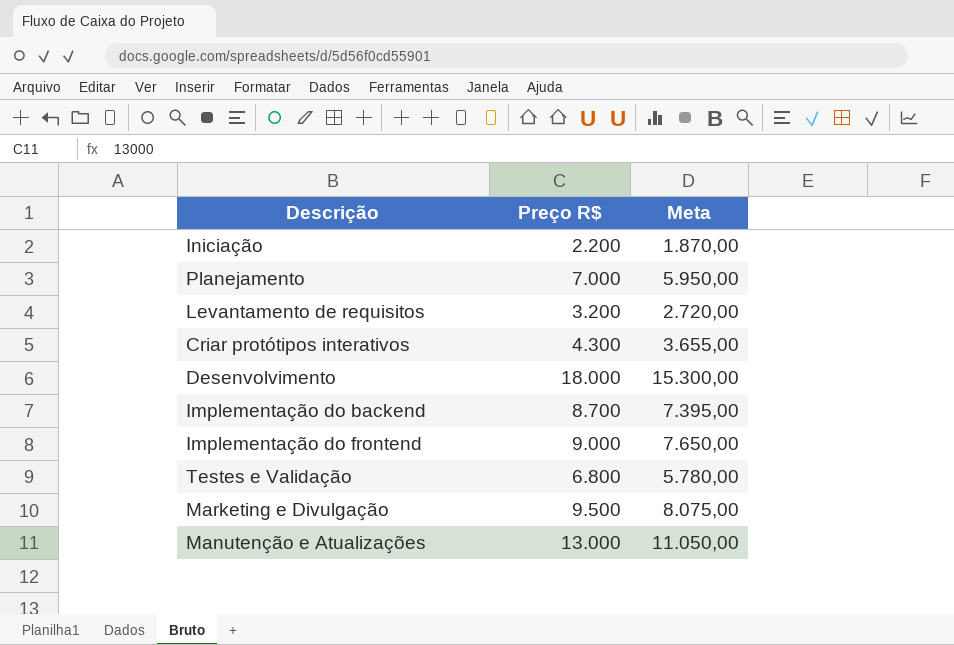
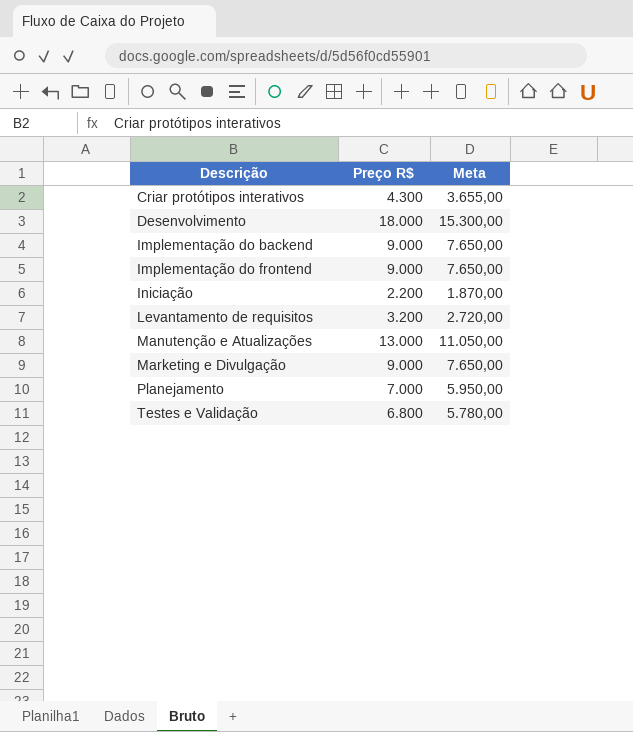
row order: none -> Descrição ascending
Implementação do backend | Preço R$: 8.700 -> 9.000
Implementação do backend | Meta: 7.395,00 -> 7.650,00
Marketing e Divulgação | Preço R$: 9.500 -> 9.000
Marketing e Divulgação | Meta: 8.075,00 -> 7.650,00

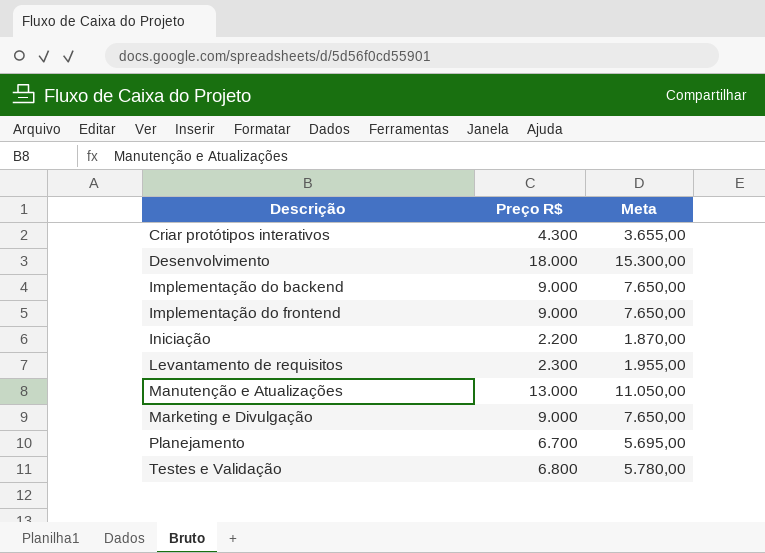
Levantamento de requisitos | Preço R$: 3.200 -> 2.300
Levantamento de requisitos | Meta: 2.720,00 -> 1.955,00
Planejamento | Preço R$: 7.000 -> 6.700
Planejamento | Meta: 5.950,00 -> 5.695,00

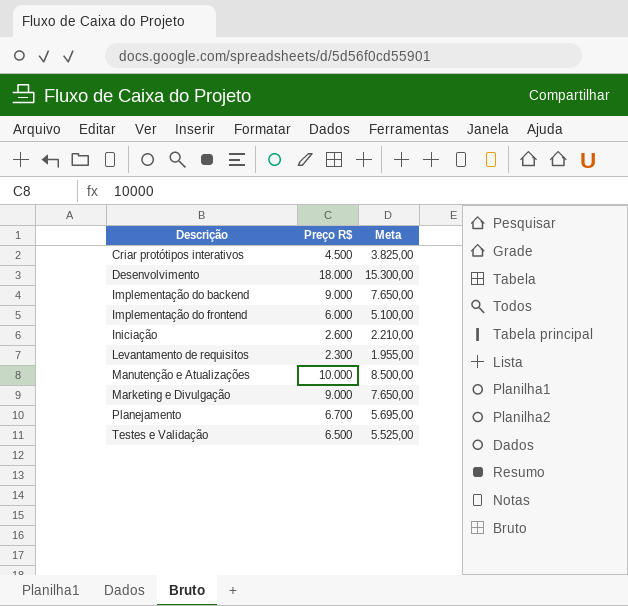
Criar protótipos interativos | Preço R$: 4.300 -> 4.500
Criar protótipos interativos | Meta: 3.655,00 -> 3.825,00
Implementação do frontend | Preço R$: 9.000 -> 6.000
Implementação do frontend | Meta: 7.650,00 -> 5.100,00
Iniciação | Preço R$: 2.200 -> 2.600
Iniciação | Meta: 1.870,00 -> 2.210,00
Manutenção e Atualizações | Preço R$: 13.000 -> 10.000
Manutenção e Atualizações | Meta: 11.050,00 -> 8.500,00
Testes e Validação | Preço R$: 6.800 -> 6.500
Testes e Validação | Meta: 5.780,00 -> 5.525,00

